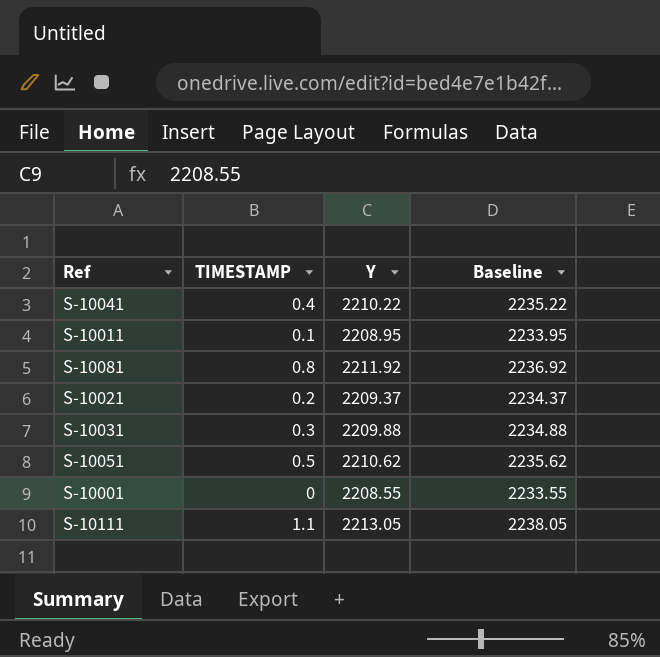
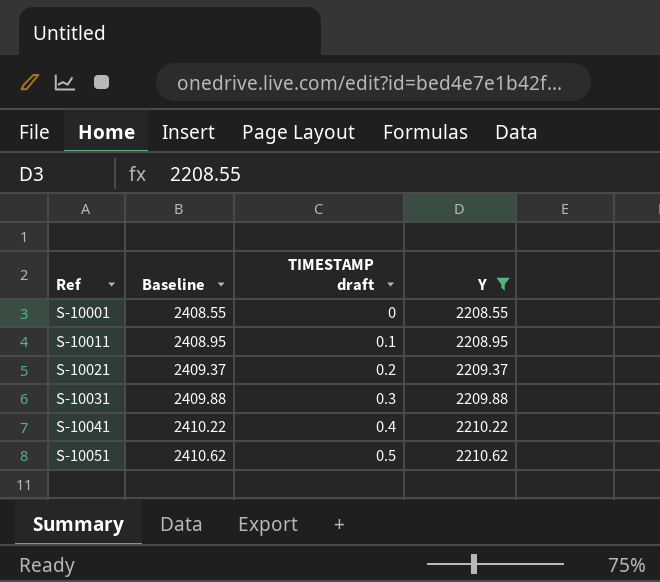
filter: none -> Y <= 2210.62
row order: none -> Ref ascending
column Baseline | formula: [Y] + 25 -> [Y] + 200
column Baseline | position: 4 -> 2
column name: TIMESTAMP -> TIMESTAMP draft

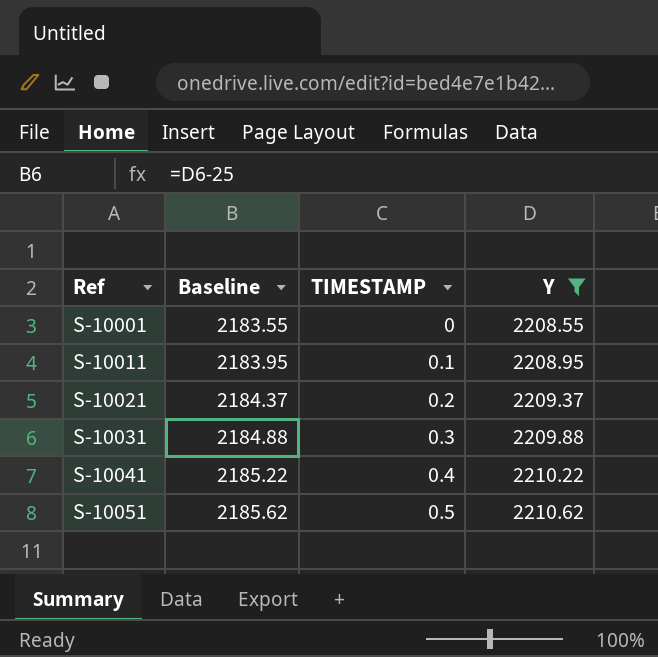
column Baseline | formula: [Y] + 200 -> [Y] - 25
column name: TIMESTAMP draft -> TIMESTAMP

